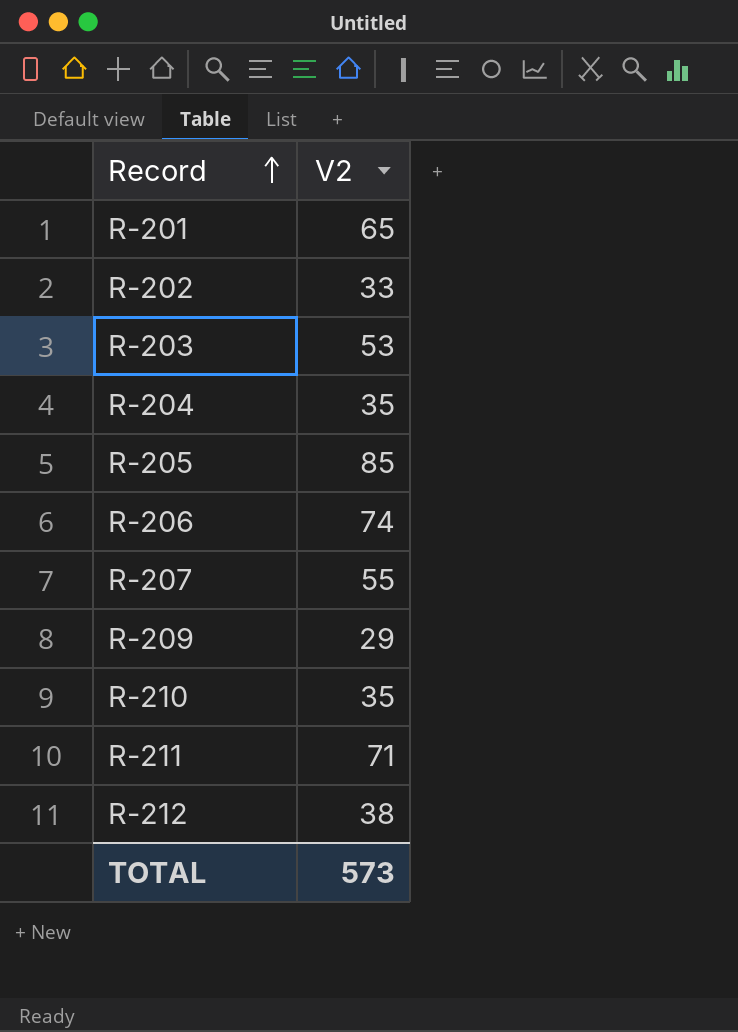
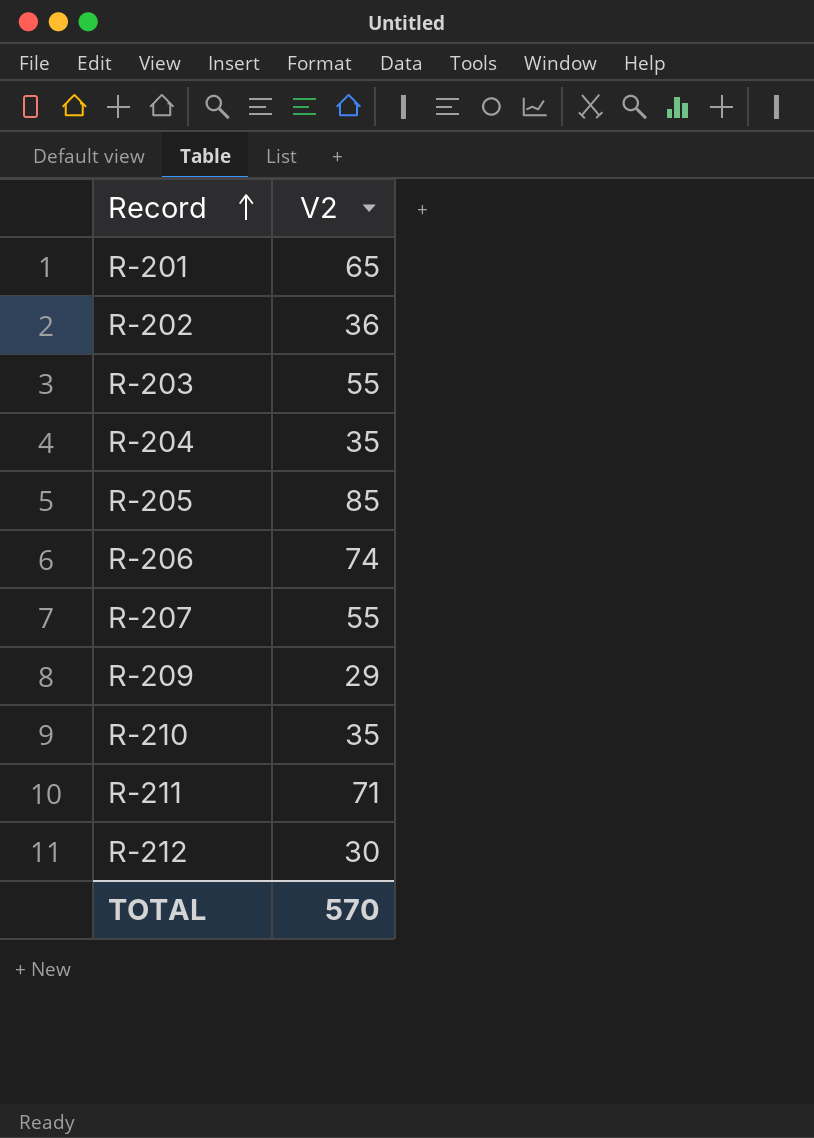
R-202 | V2: 33 -> 36
R-203 | V2: 53 -> 55
R-212 | V2: 38 -> 30
TOTAL | V2: 573 -> 570

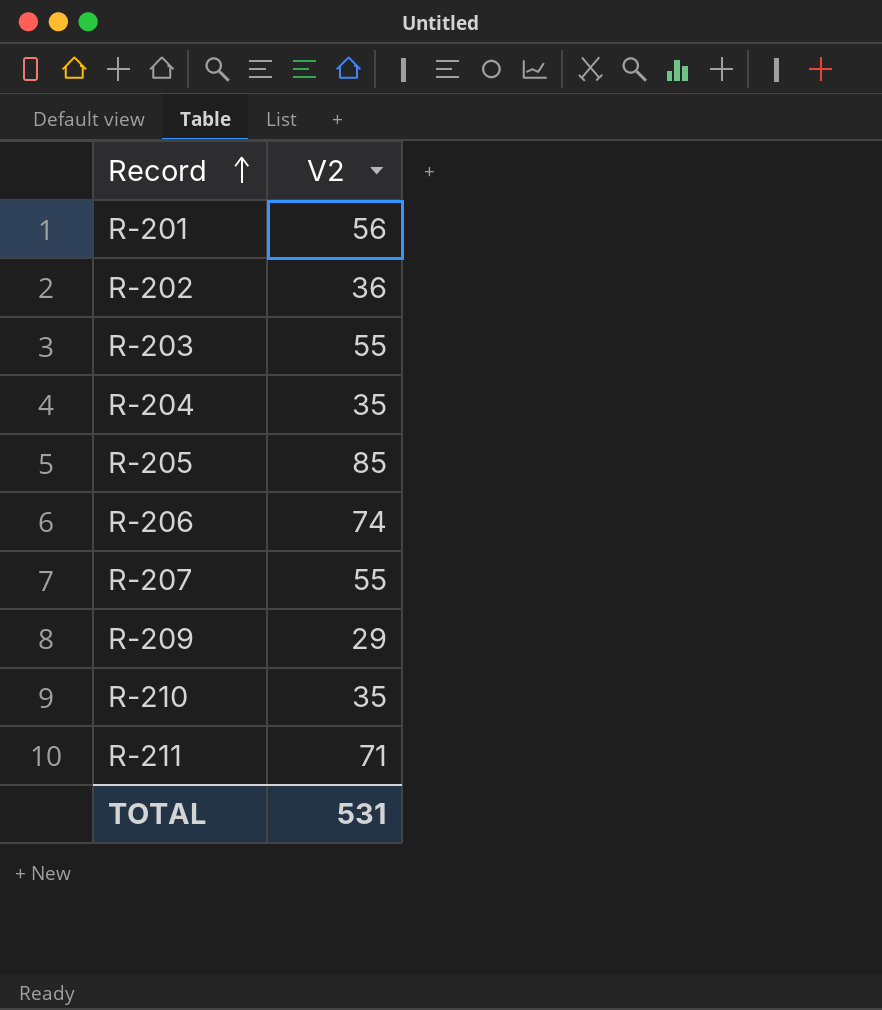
row R-212: 30 -> none
R-201 | V2: 65 -> 56
TOTAL | V2: 570 -> 531

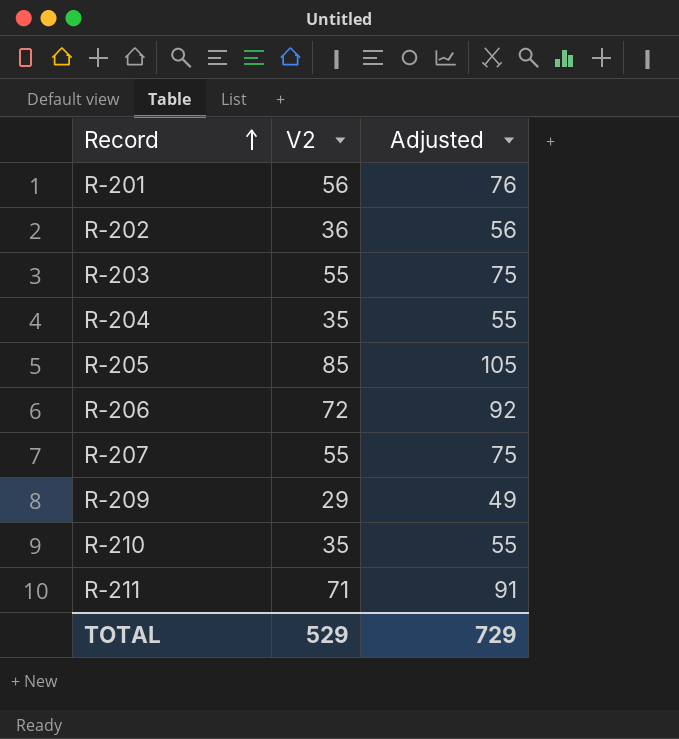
column Adjusted | formula: none -> [V2] + 20
R-206 | V2: 74 -> 72
TOTAL | V2: 531 -> 529

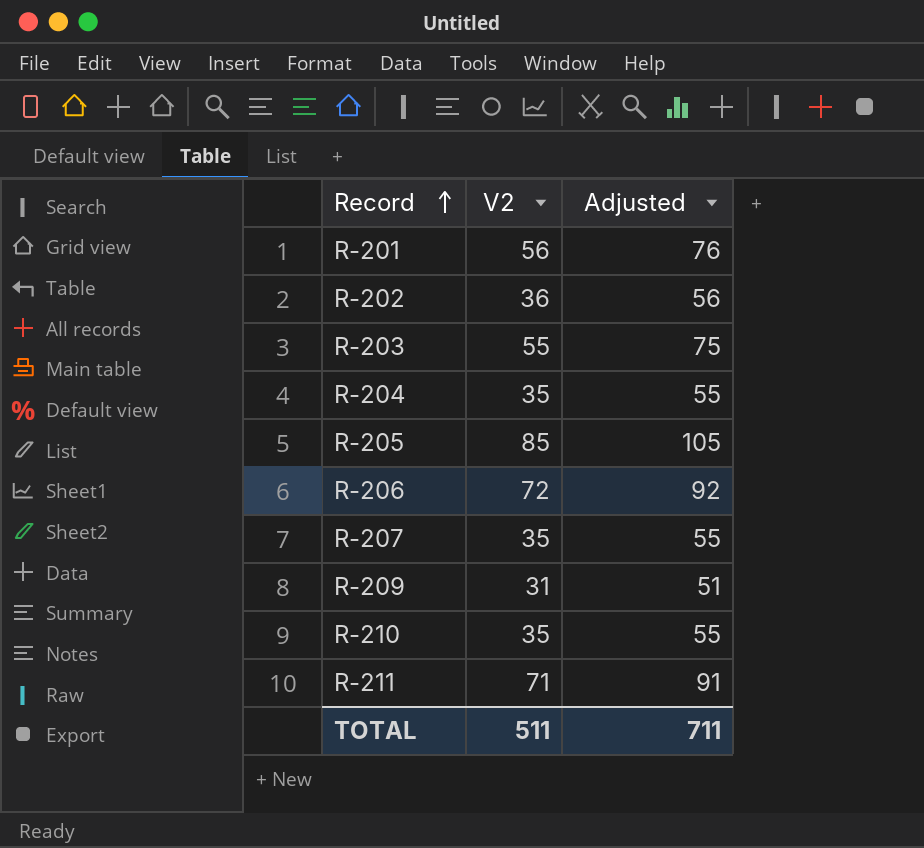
R-207 | V2: 55 -> 35
R-207 | Adjusted: 75 -> 55
R-209 | V2: 29 -> 31
R-209 | Adjusted: 49 -> 51
TOTAL | V2: 529 -> 511
TOTAL | Adjusted: 729 -> 711

